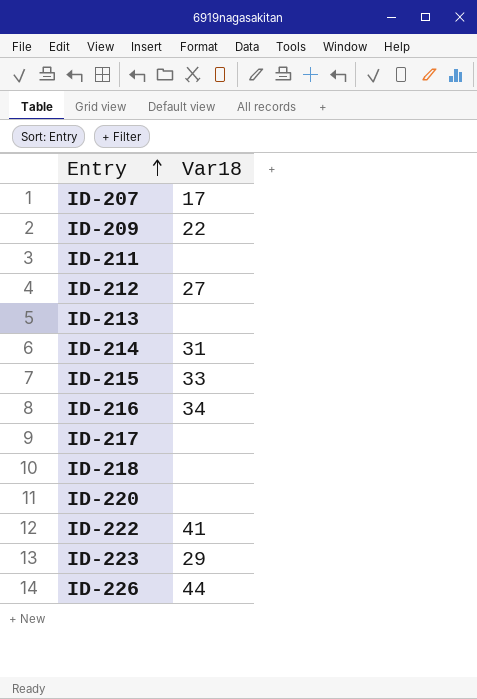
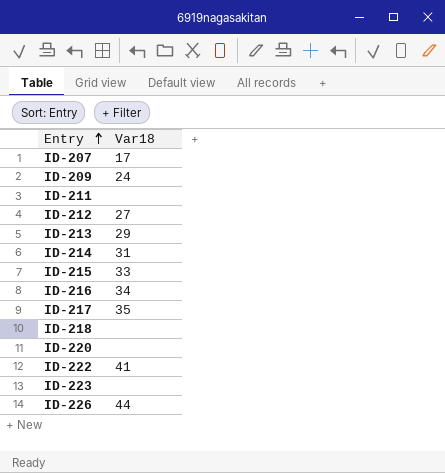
ID-209 | Var18: 22 -> 24
ID-213 | Var18: none -> 29
ID-217 | Var18: none -> 35
ID-223 | Var18: 29 -> none

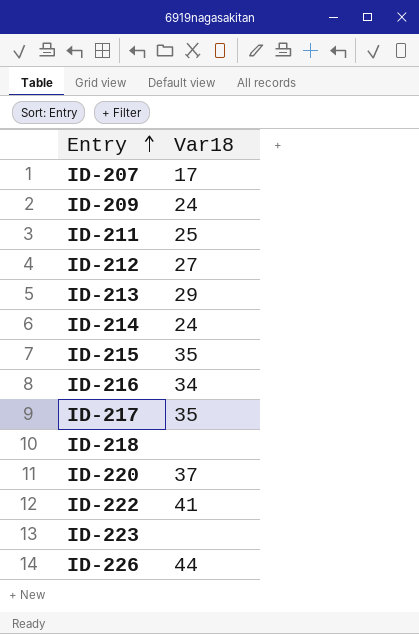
ID-211 | Var18: none -> 25
ID-214 | Var18: 31 -> 24
ID-215 | Var18: 33 -> 35
ID-220 | Var18: none -> 37

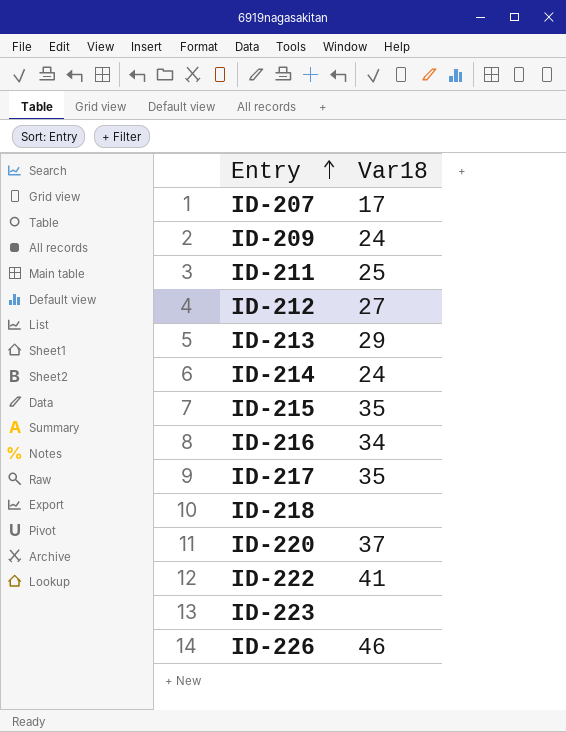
ID-226 | Var18: 44 -> 46

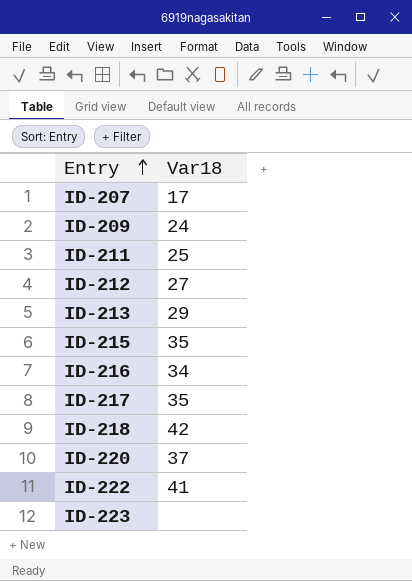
row ID-214: 24 -> none
row ID-226: 46 -> none
ID-218 | Var18: none -> 42

